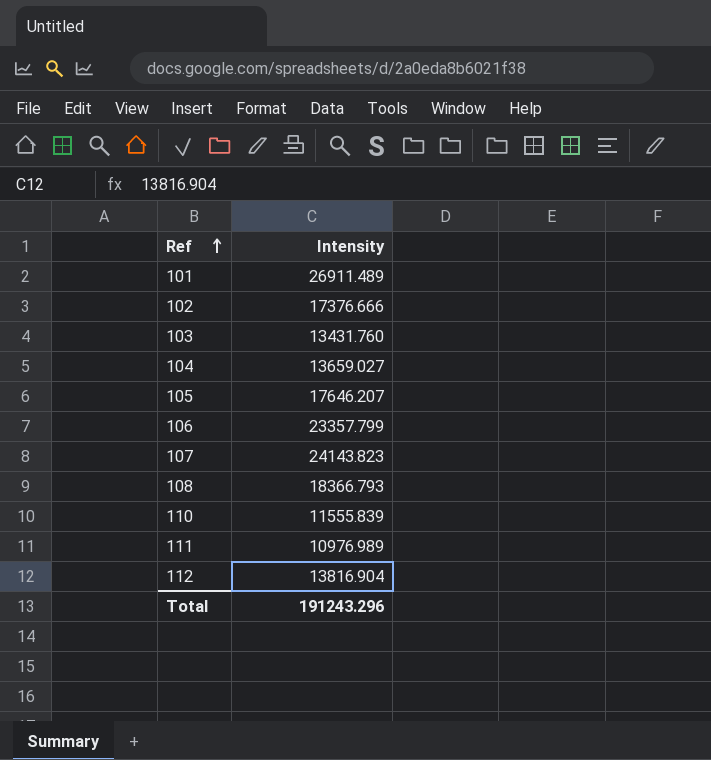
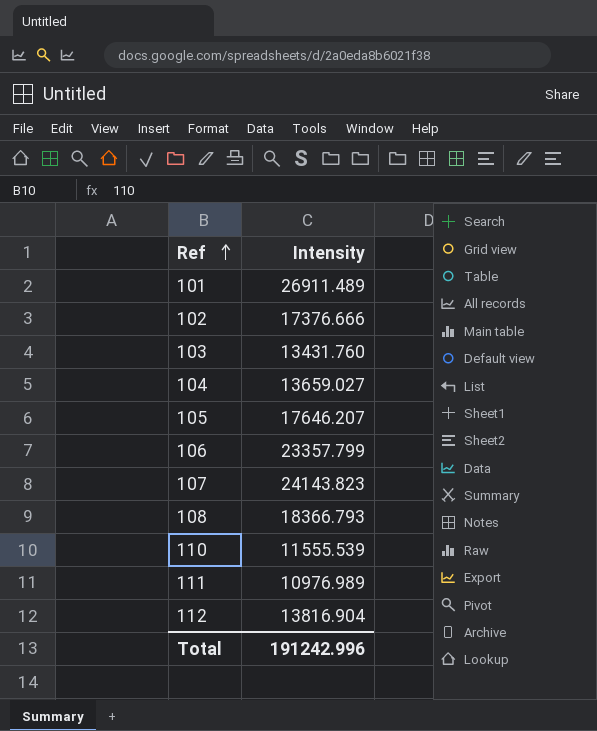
110 | Intensity: 11555.839 -> 11555.539
Total | Intensity: 191243.296 -> 191242.996

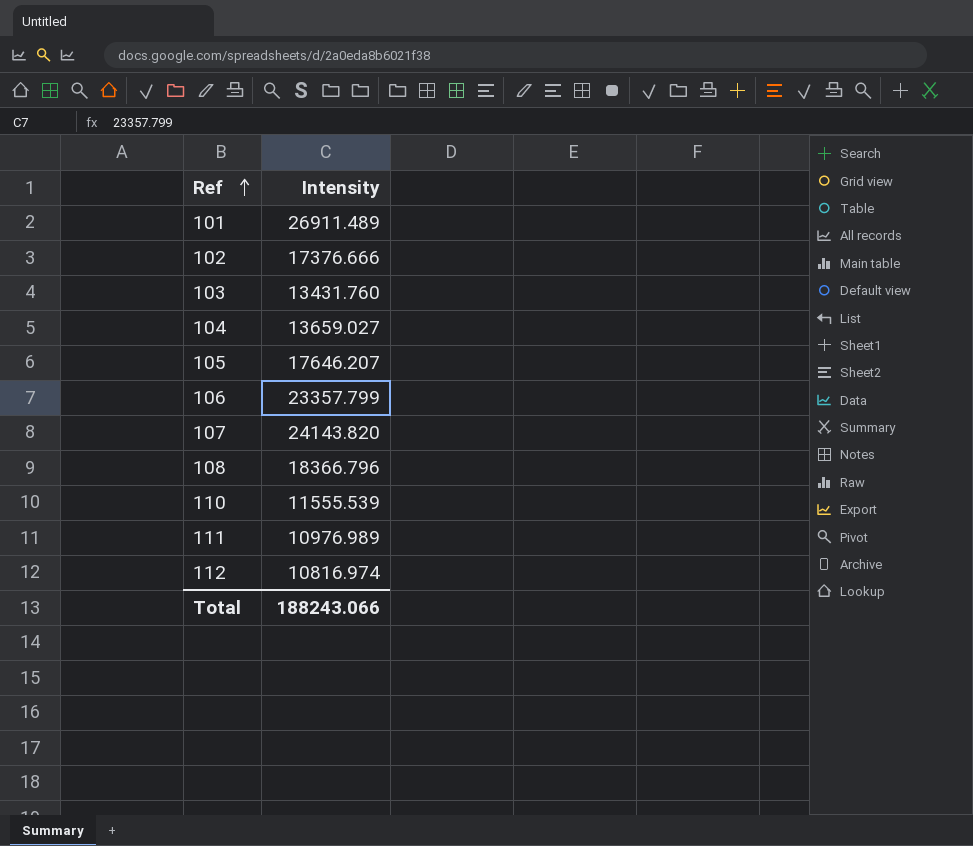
107 | Intensity: 24143.823 -> 24143.820
108 | Intensity: 18366.793 -> 18366.796
112 | Intensity: 13816.904 -> 10816.974
Total | Intensity: 191242.996 -> 188243.066

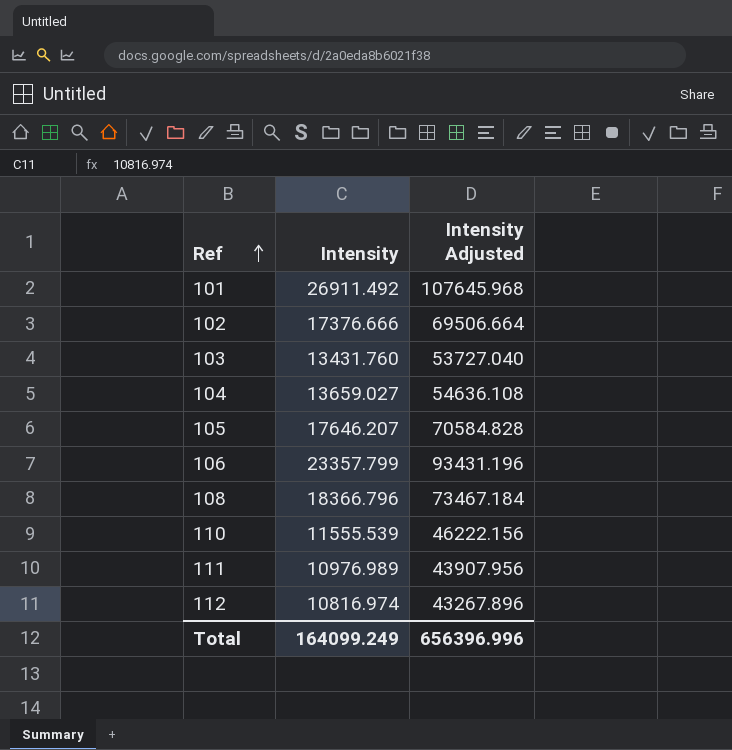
column Intensity Adjusted | formula: none -> [Intensity] * 4
row 107: 24143.820 -> none
101 | Intensity: 26911.489 -> 26911.492
Total | Intensity: 188243.066 -> 164099.249

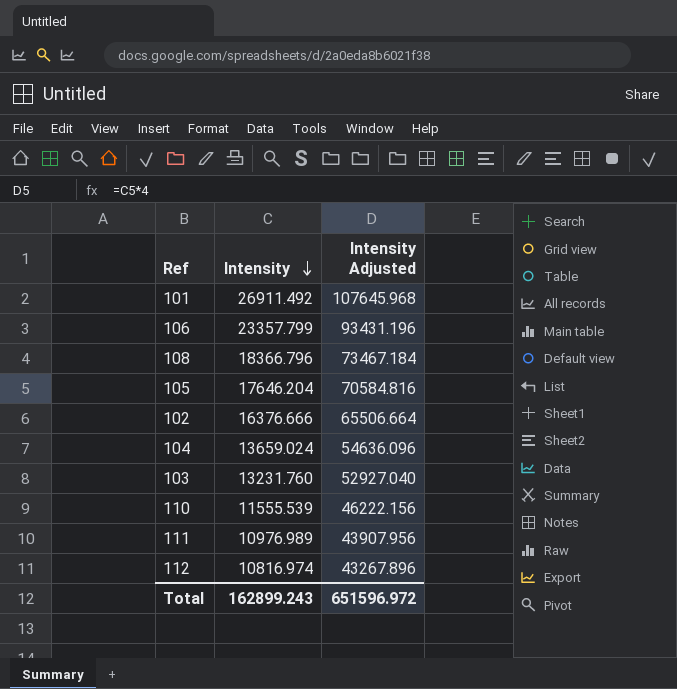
row order: Ref ascending -> Intensity descending
105 | Intensity: 17646.207 -> 17646.204
105 | Intensity Adjusted: 70584.828 -> 70584.816
102 | Intensity: 17376.666 -> 16376.666
102 | Intensity Adjusted: 69506.664 -> 65506.664
104 | Intensity: 13659.027 -> 13659.024
104 | Intensity Adjusted: 54636.108 -> 54636.096
103 | Intensity: 13431.760 -> 13231.760
103 | Intensity Adjusted: 53727.040 -> 52927.040
Total | Intensity: 164099.249 -> 162899.243
Total | Intensity Adjusted: 656396.996 -> 651596.972

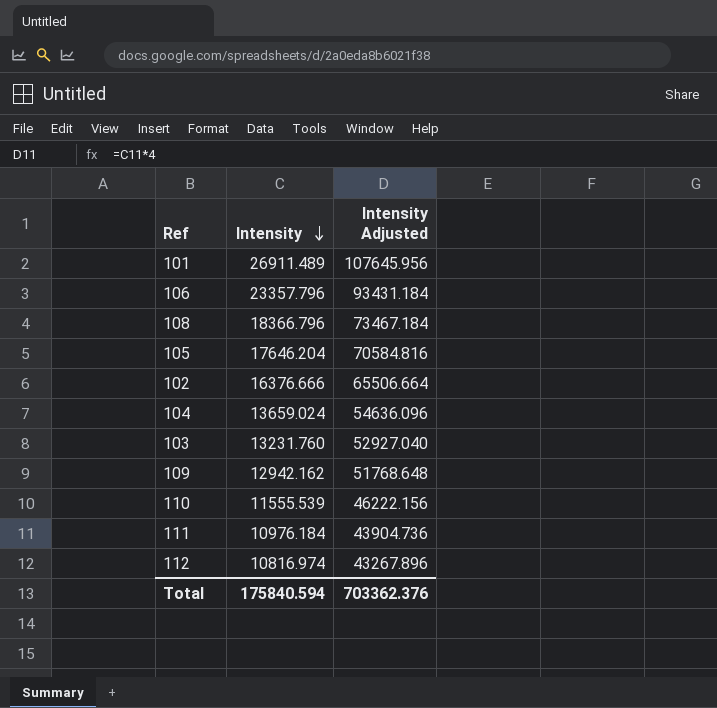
101 | Intensity: 26911.492 -> 26911.489
101 | Intensity Adjusted: 107645.968 -> 107645.956
106 | Intensity: 23357.799 -> 23357.796
106 | Intensity Adjusted: 93431.196 -> 93431.184
row 109: none -> 12942.162 | 51768.648
111 | Intensity: 10976.989 -> 10976.184
111 | Intensity Adjusted: 43907.956 -> 43904.736
Total | Intensity: 162899.243 -> 175840.594
Total | Intensity Adjusted: 651596.972 -> 703362.376

